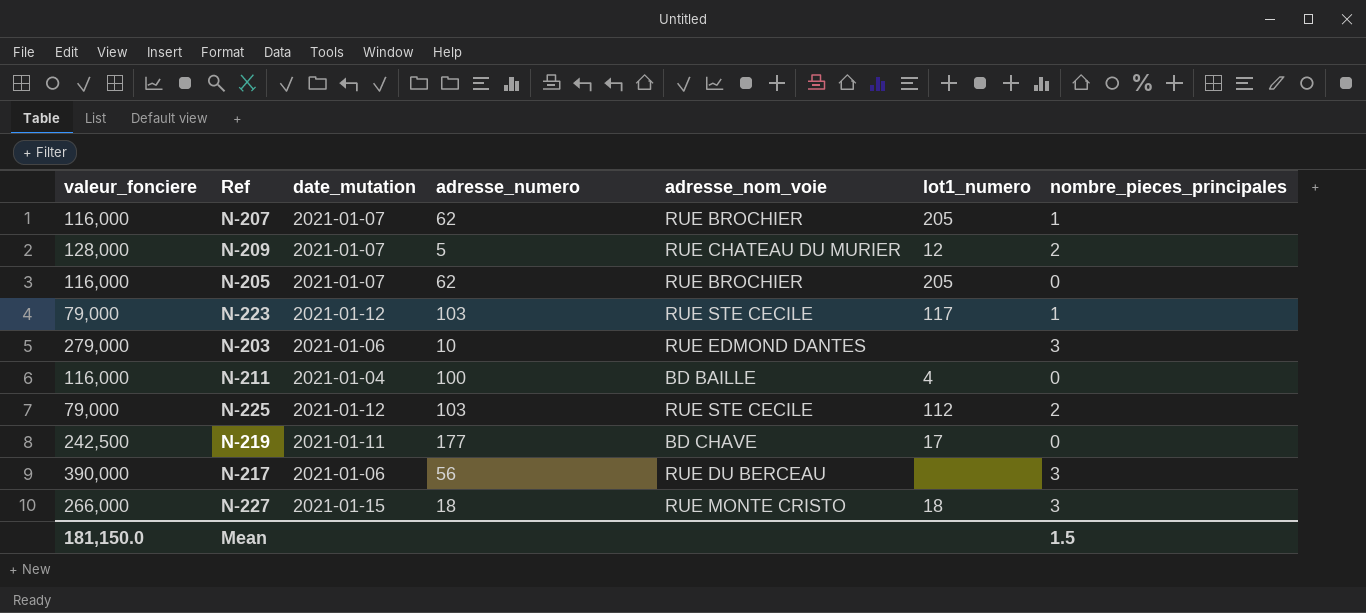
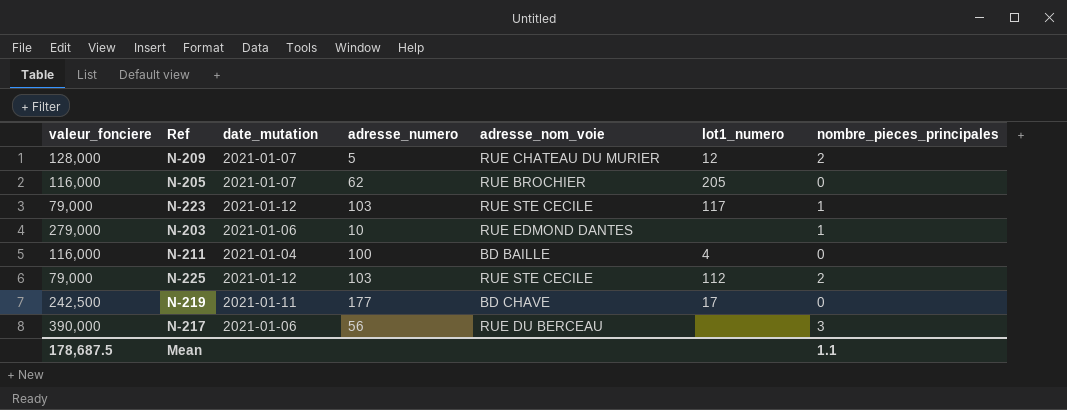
row N-207: 116,000 | 2021-01-07 | 62 | RUE BROCHIER | 205 | 1 -> none
row N-227: 266,000 | 2021-01-15 | 18 | RUE MONTE CRISTO | 18 | 3 -> none
N-203 | nombre_pieces_principales: 3 -> 1
Mean | valeur_fonciere: 181,150.0 -> 178,687.5
Mean | nombre_pieces_principales: 1.5 -> 1.1

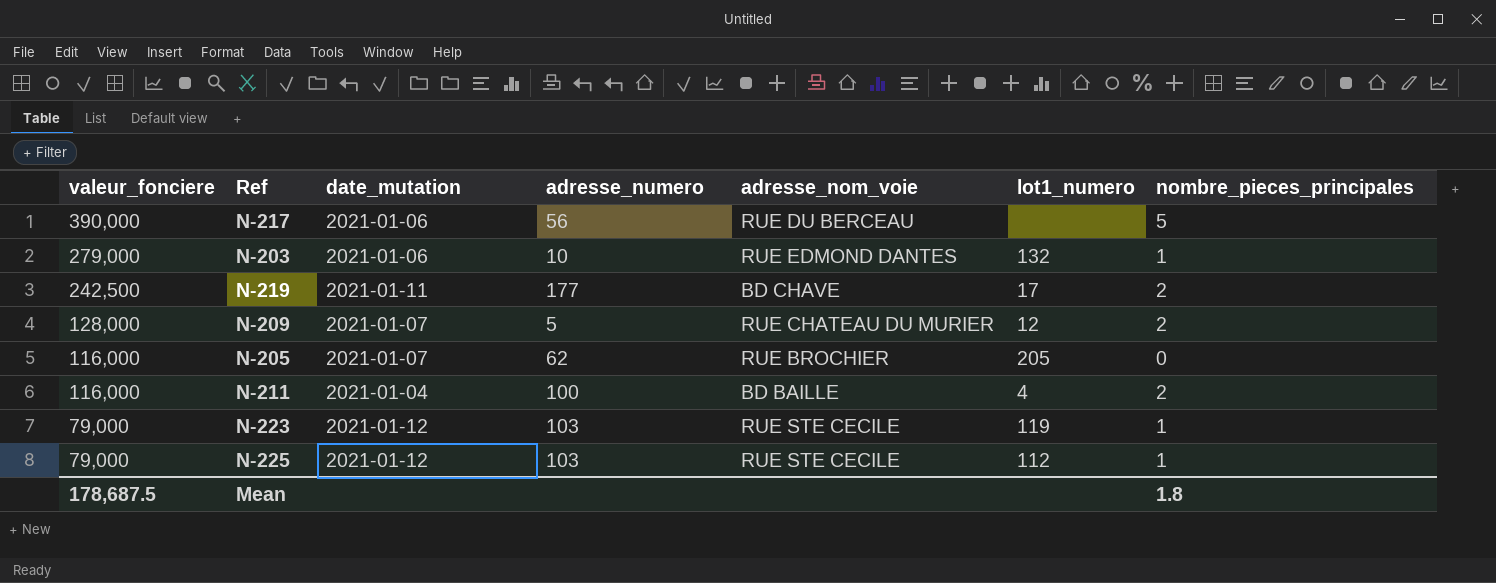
row order: none -> valeur_fonciere descending
N-217 | nombre_pieces_principales: 3 -> 5
N-203 | lot1_numero: none -> 132
N-219 | nombre_pieces_principales: 0 -> 2
N-211 | nombre_pieces_principales: 0 -> 2
N-223 | lot1_numero: 117 -> 119
N-225 | nombre_pieces_principales: 2 -> 1
Mean | nombre_pieces_principales: 1.1 -> 1.8

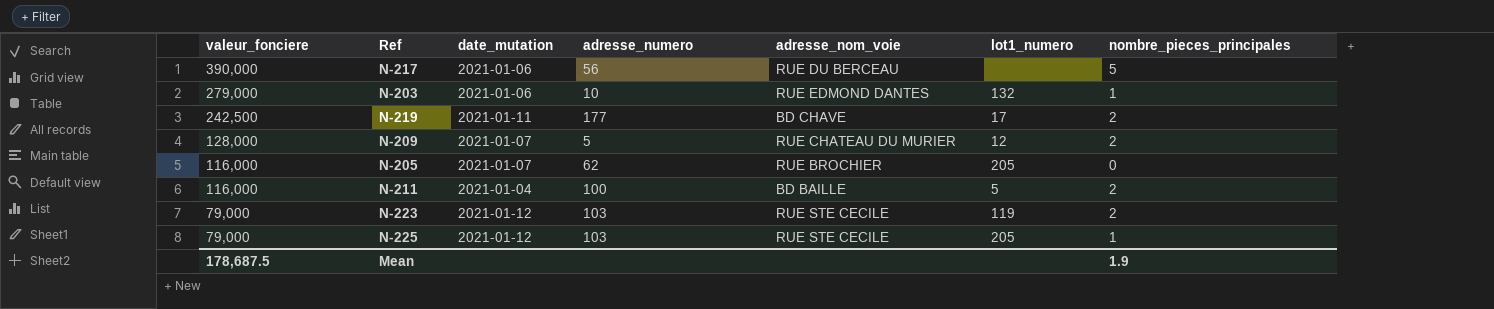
N-211 | lot1_numero: 4 -> 5
N-223 | nombre_pieces_principales: 1 -> 2
N-225 | lot1_numero: 112 -> 205
Mean | nombre_pieces_principales: 1.8 -> 1.9

